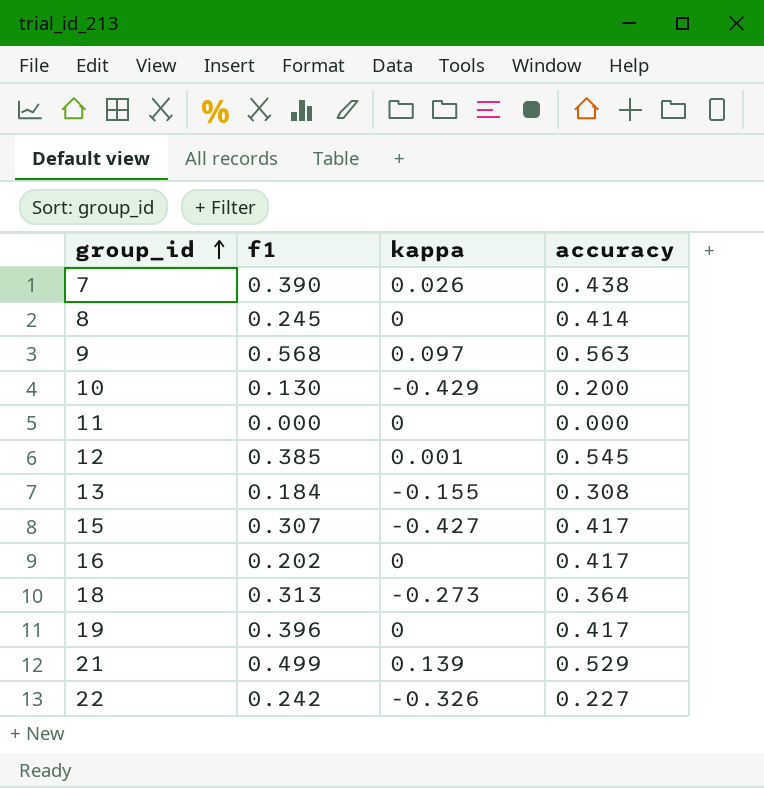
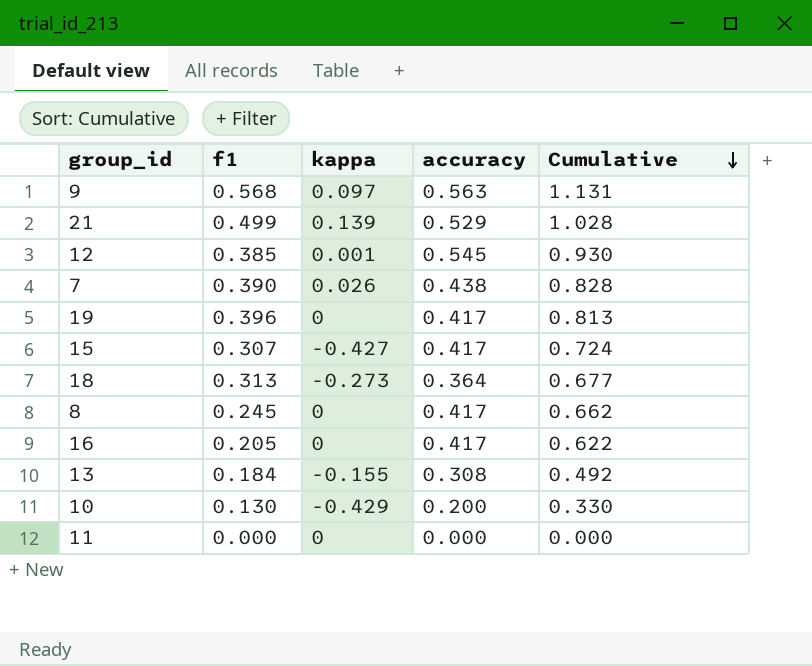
row order: group_id ascending -> Cumulative descending
column Cumulative | formula: none -> [f1] + [accuracy]
row 22: 0.242 | -0.326 | 0.227 -> none
8 | accuracy: 0.414 -> 0.417
16 | f1: 0.202 -> 0.205

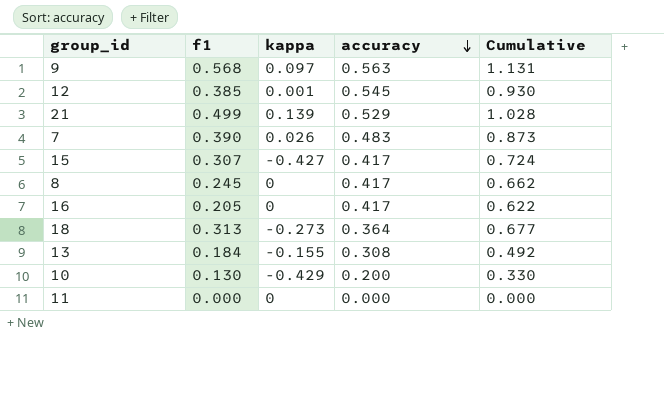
row order: Cumulative descending -> accuracy descending
row 19: 0.396 | 0 | 0.417 | 0.813 -> none
7 | accuracy: 0.438 -> 0.483
7 | Cumulative: 0.828 -> 0.873

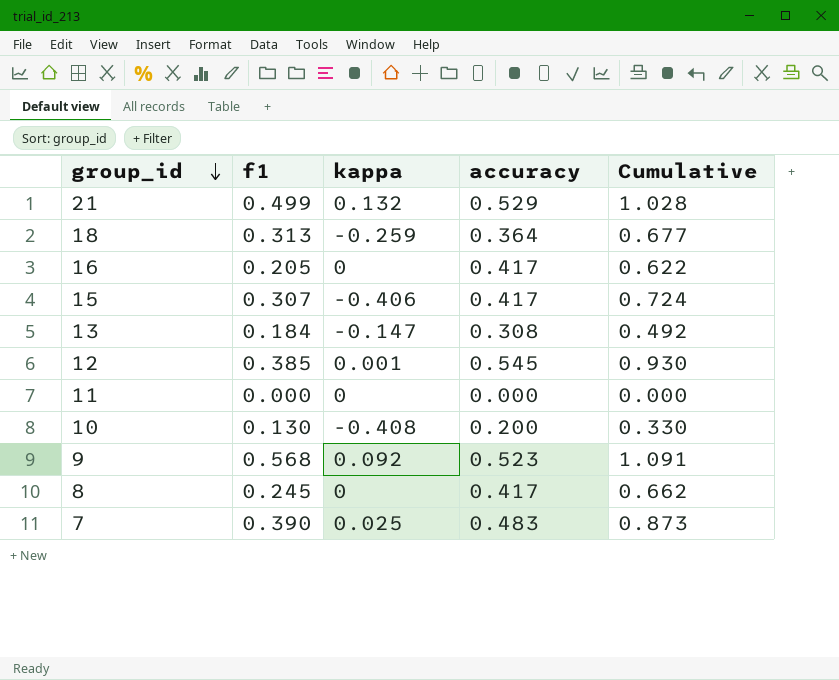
row order: accuracy descending -> group_id descending
21 | kappa: 0.139 -> 0.132
18 | kappa: -0.273 -> -0.259
15 | kappa: -0.427 -> -0.406
13 | kappa: -0.155 -> -0.147
10 | kappa: -0.429 -> -0.408
9 | kappa: 0.097 -> 0.092
9 | accuracy: 0.563 -> 0.523
9 | Cumulative: 1.131 -> 1.091
7 | kappa: 0.026 -> 0.025

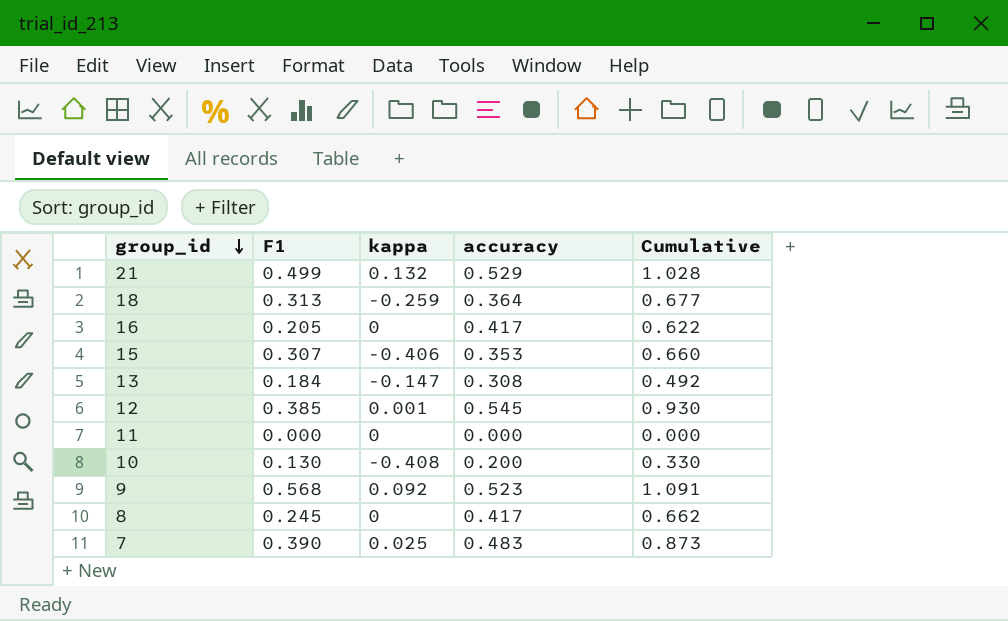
column name: f1 -> F1
15 | accuracy: 0.417 -> 0.353
15 | Cumulative: 0.724 -> 0.660

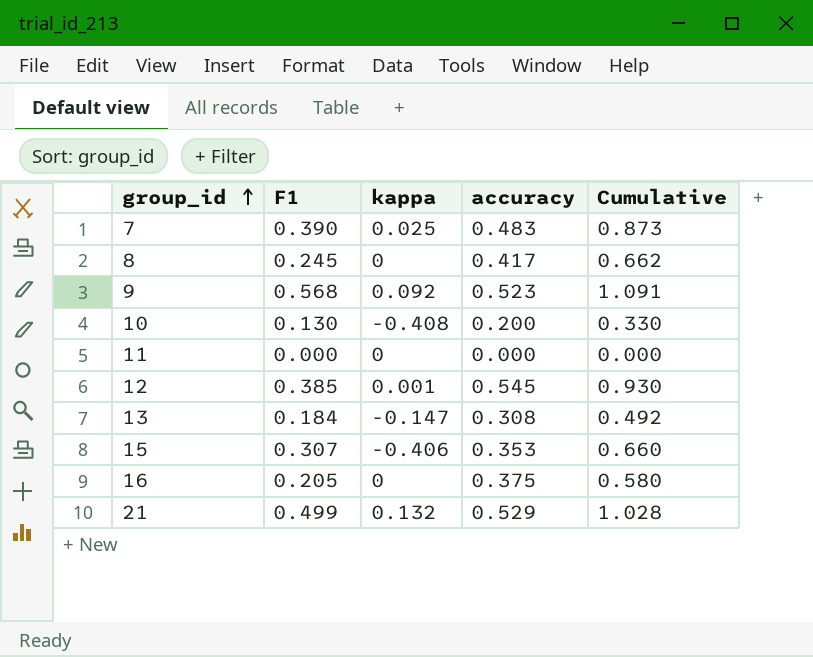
row order: group_id descending -> group_id ascending
row 18: 0.313 | -0.259 | 0.364 | 0.677 -> none
16 | accuracy: 0.417 -> 0.375
16 | Cumulative: 0.622 -> 0.580

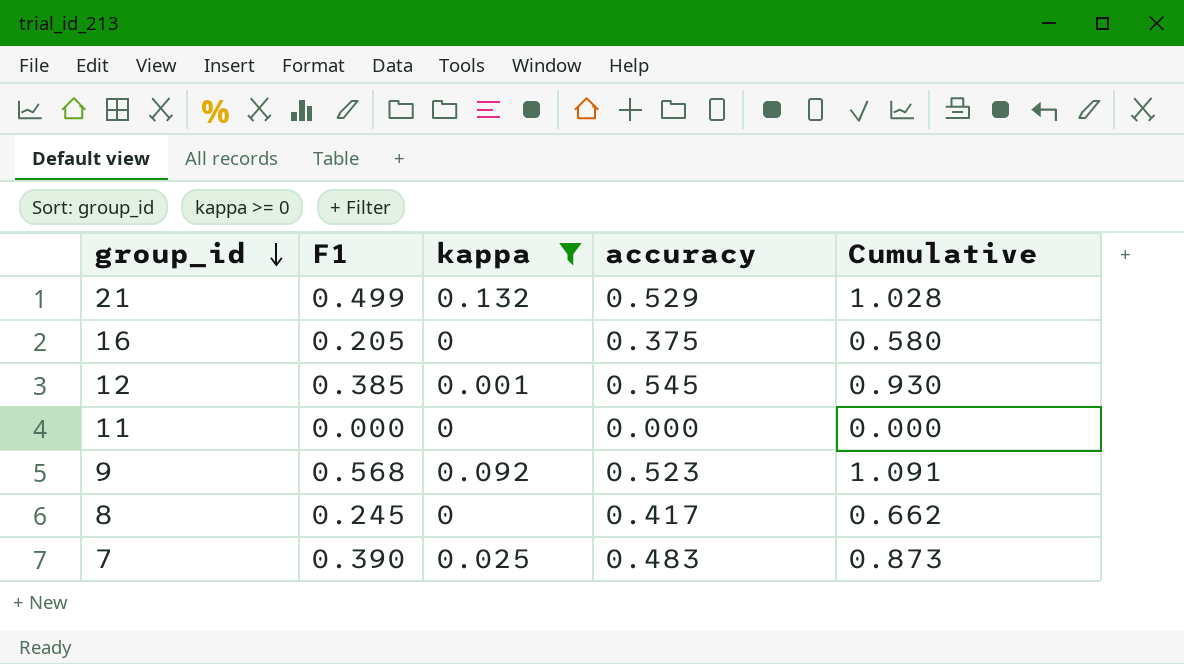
filter: none -> kappa >= 0
row order: group_id ascending -> group_id descending

